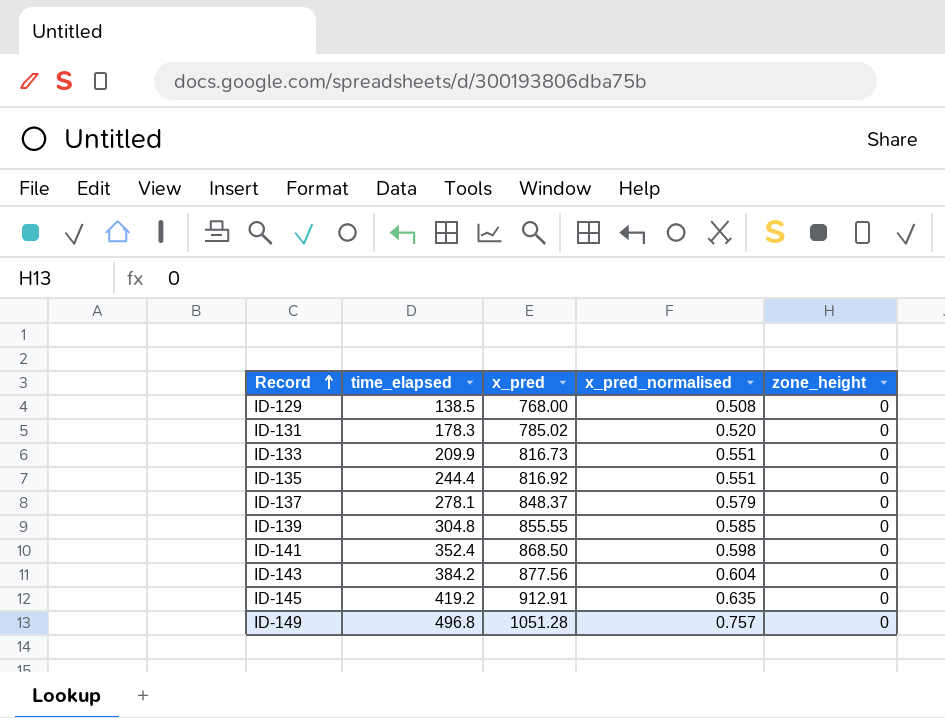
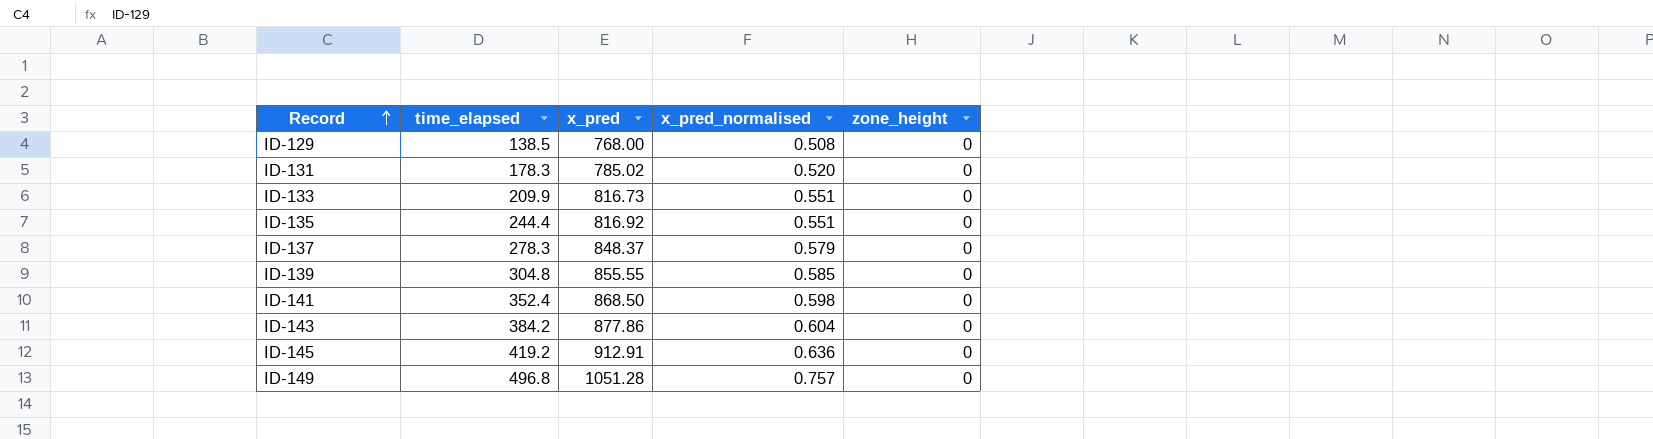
ID-137 | time_elapsed: 278.1 -> 278.3
ID-143 | x_pred: 877.56 -> 877.86
ID-145 | x_pred_normalised: 0.635 -> 0.636

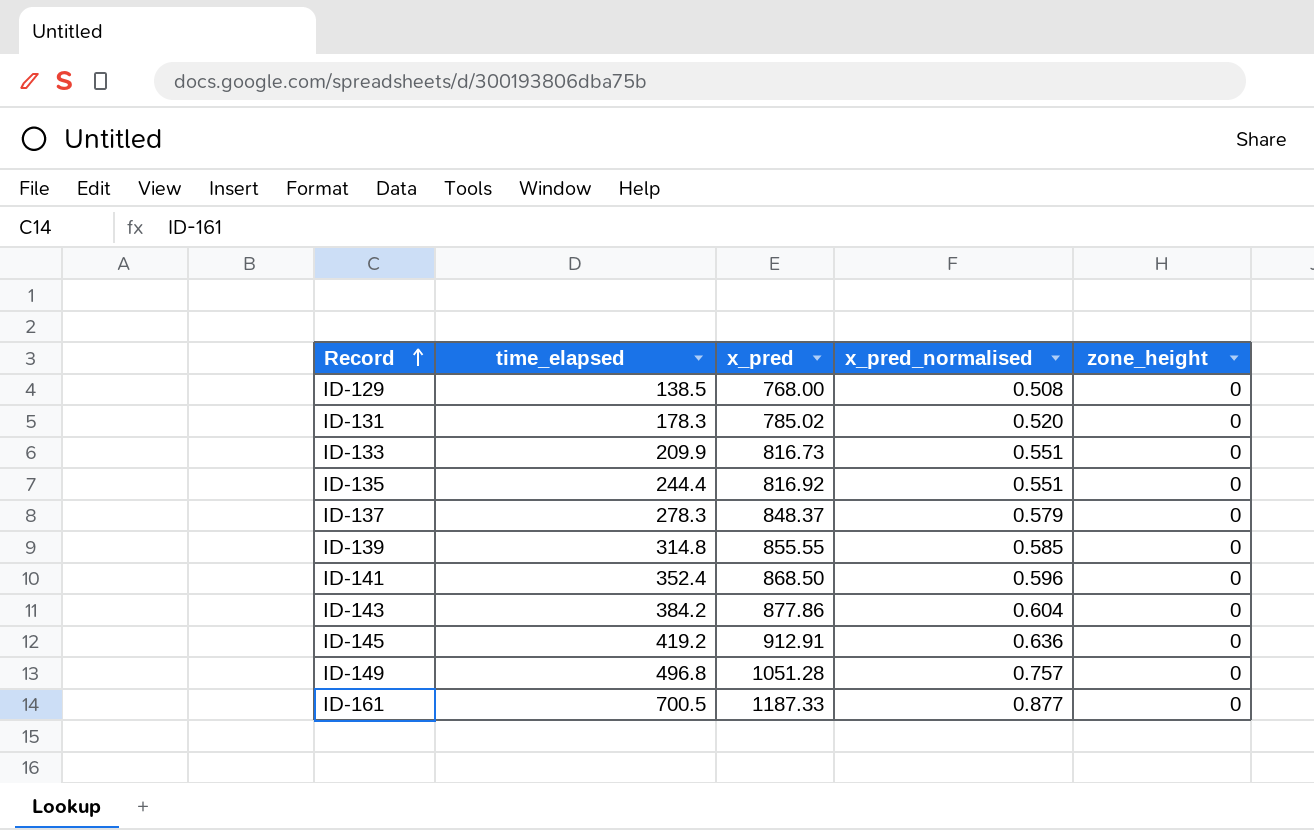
ID-139 | time_elapsed: 304.8 -> 314.8
ID-141 | x_pred_normalised: 0.598 -> 0.596
row ID-161: none -> 700.5 | 1187.33 | 0.877 | 0

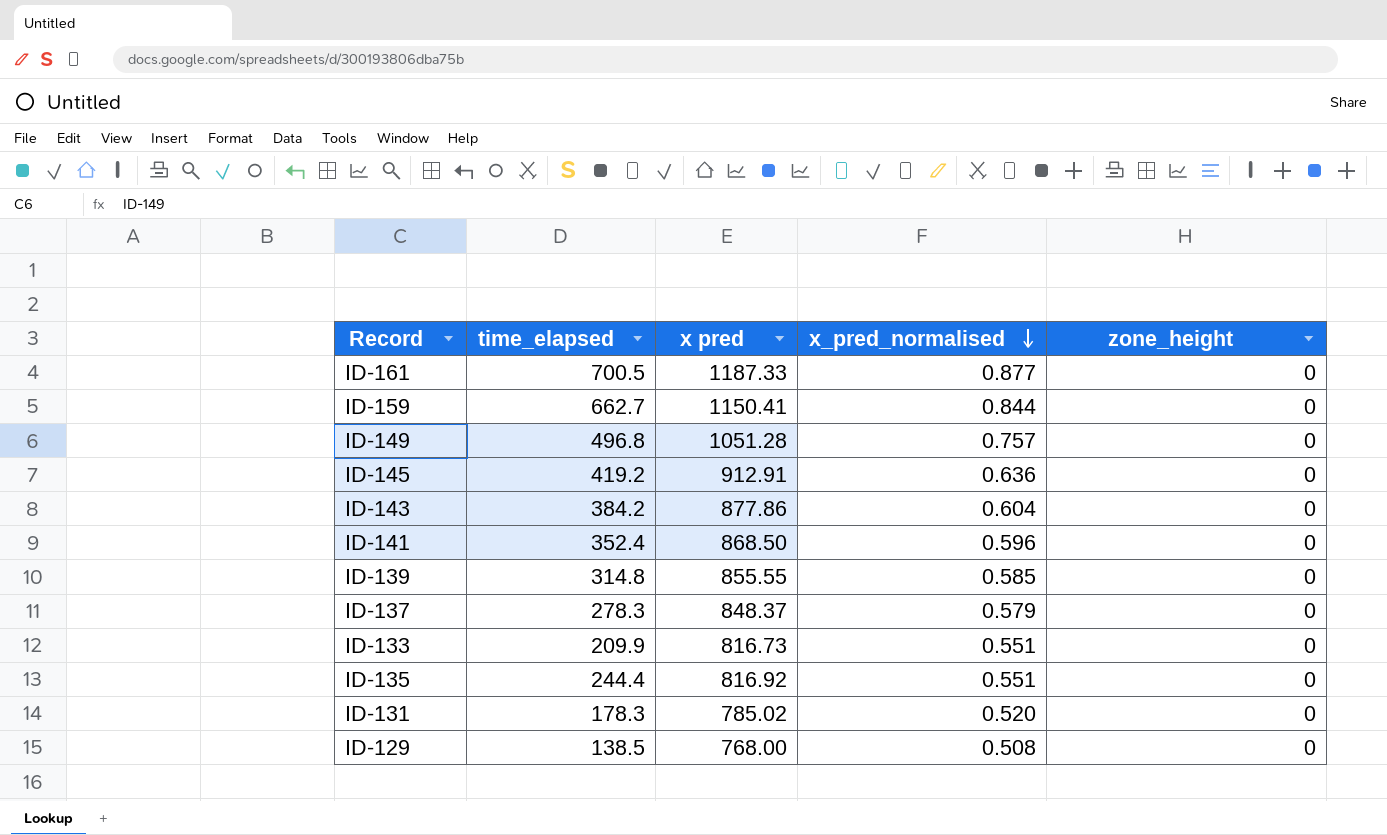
row order: Record ascending -> x_pred_normalised descending
column name: x_pred -> x pred
row ID-159: none -> 662.7 | 1150.41 | 0.844 | 0

